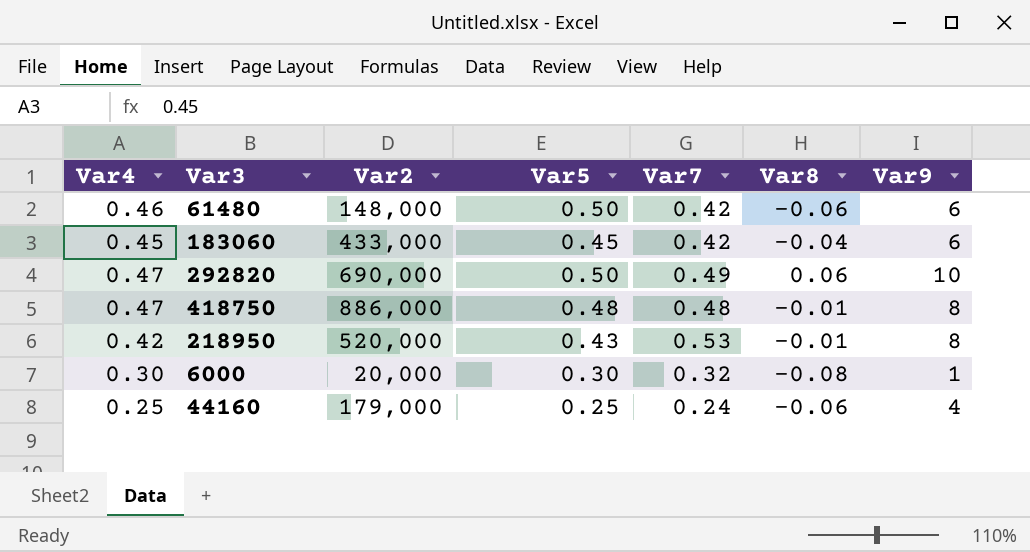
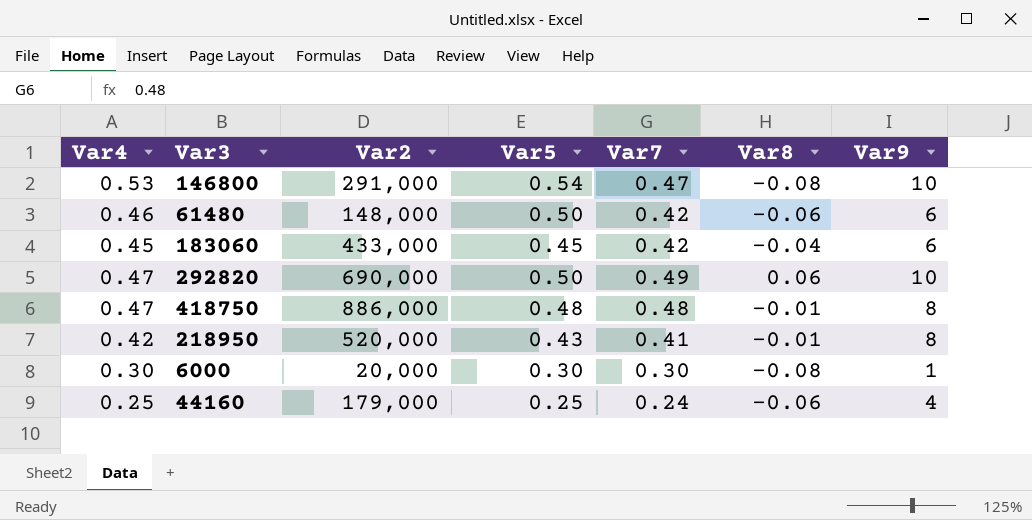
row 146800: none -> 0.53 | 291,000 | 0.54 | 0.47 | -0.08 | 10
218950 | Var7: 0.53 -> 0.41
6000 | Var7: 0.32 -> 0.30

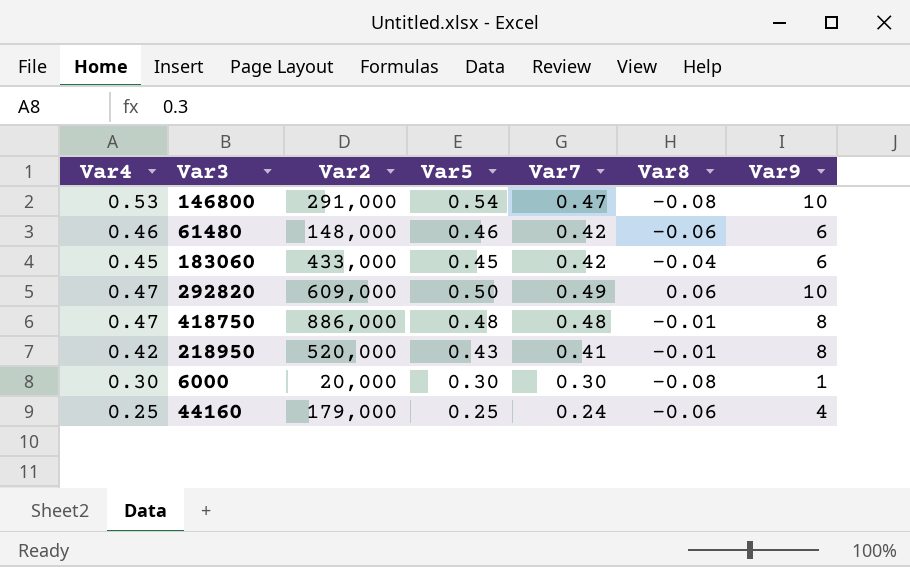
61480 | Var5: 0.50 -> 0.46
292820 | Var2: 690,000 -> 609,000

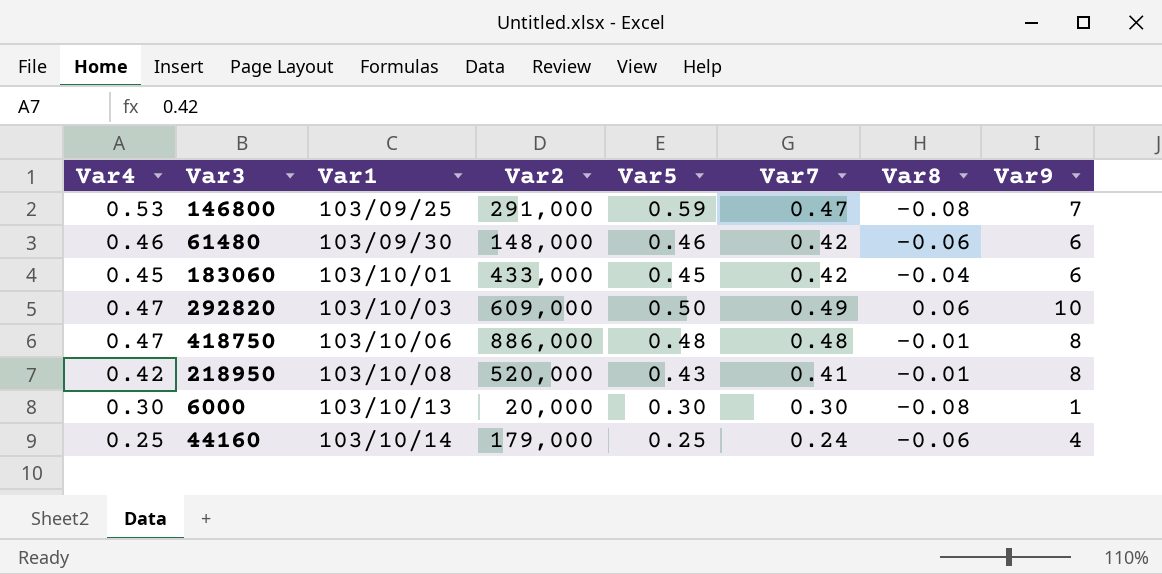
column Var1 | position: none -> 3
146800 | Var5: 0.54 -> 0.59
146800 | Var9: 10 -> 7

